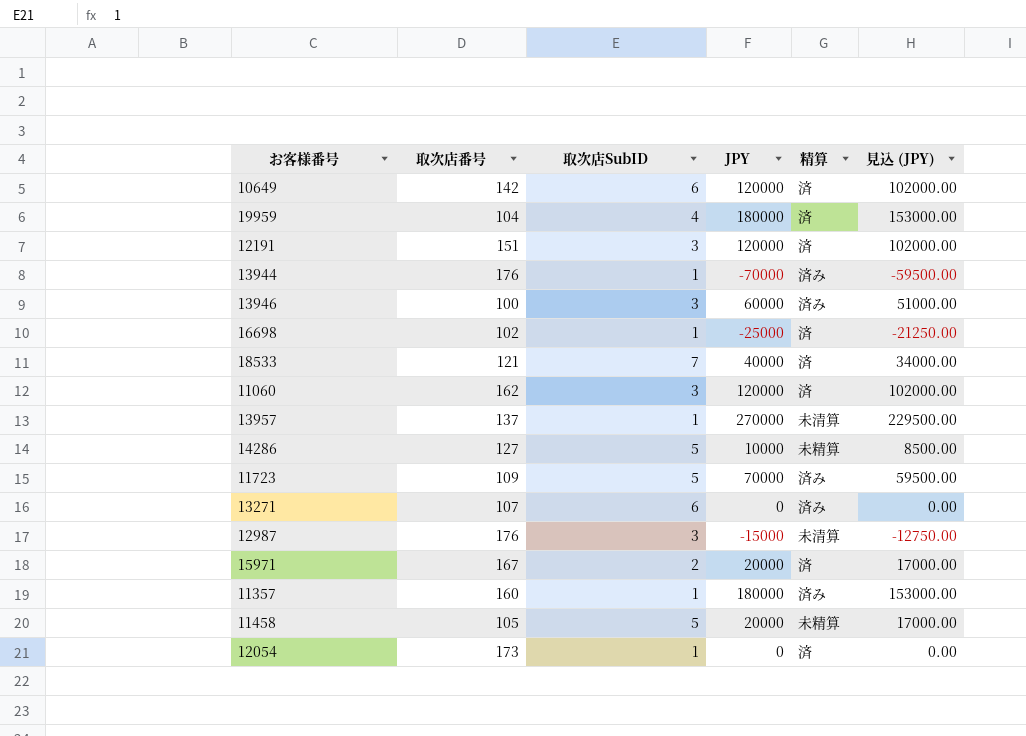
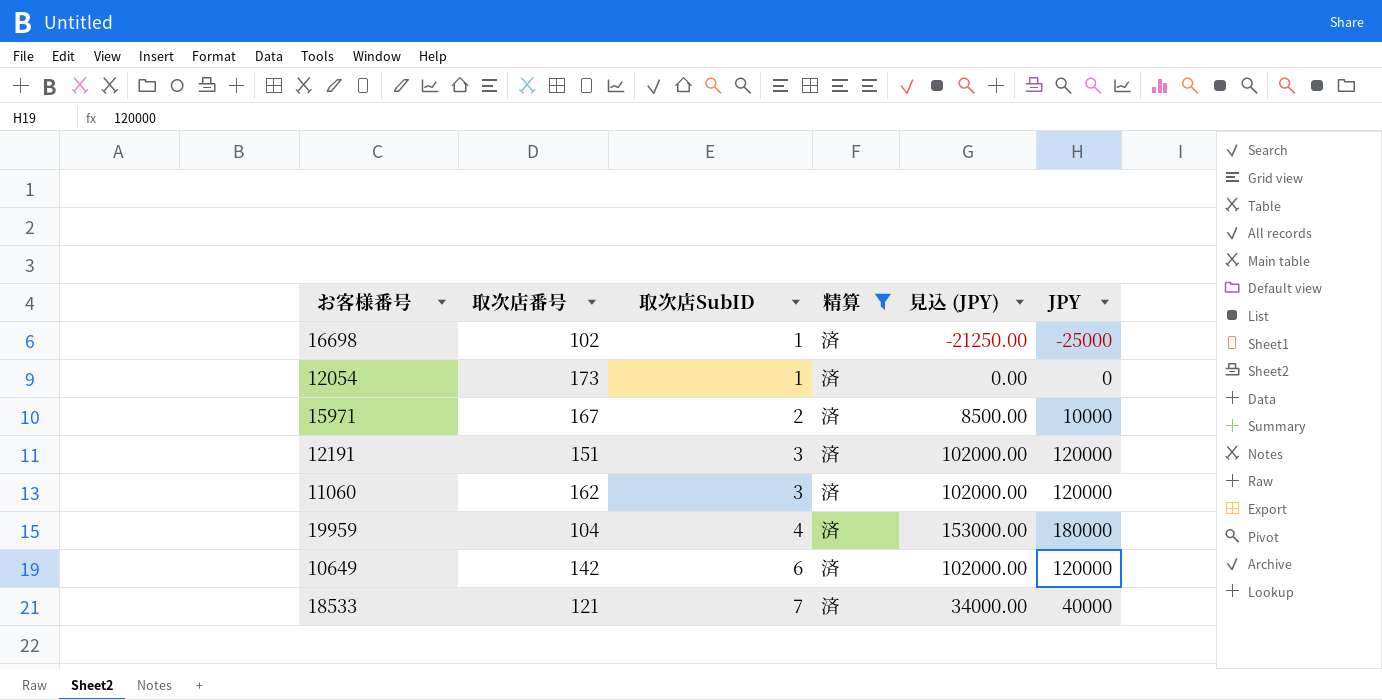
filter: none -> 精算 = 済
row order: none -> 取次店SubID ascending
column JPY | position: 4 -> 6
15971 | 見込 (JPY): 17000.00 -> 8500.00
15971 | JPY: 20000 -> 10000

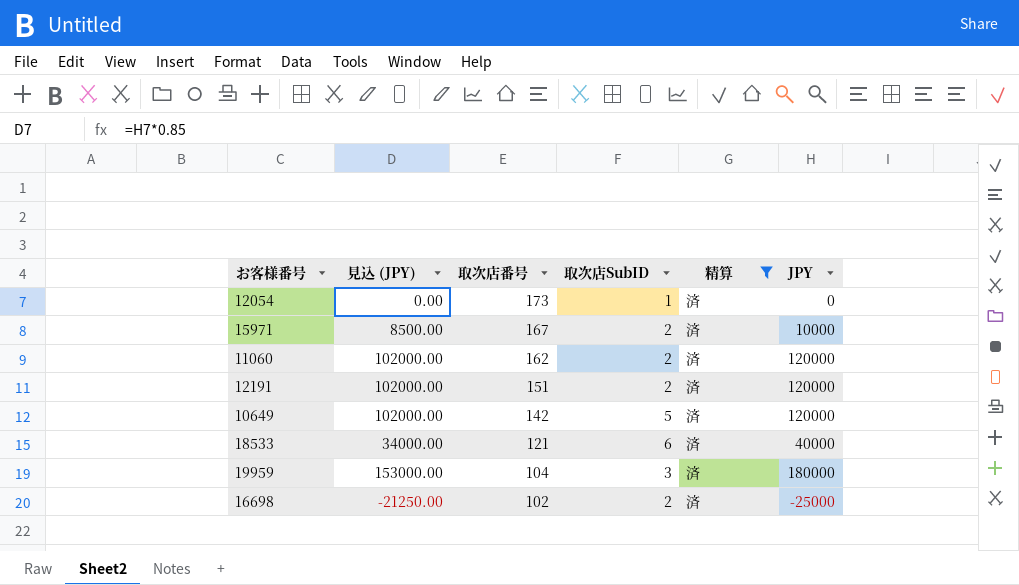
row order: 取次店SubID ascending -> 取次店番号 descending
column 見込 (JPY) | position: 5 -> 2
11060 | 取次店SubID: 3 -> 2
12191 | 取次店SubID: 3 -> 2
10649 | 取次店SubID: 6 -> 5
18533 | 取次店SubID: 7 -> 6
19959 | 取次店SubID: 4 -> 3
16698 | 取次店SubID: 1 -> 2

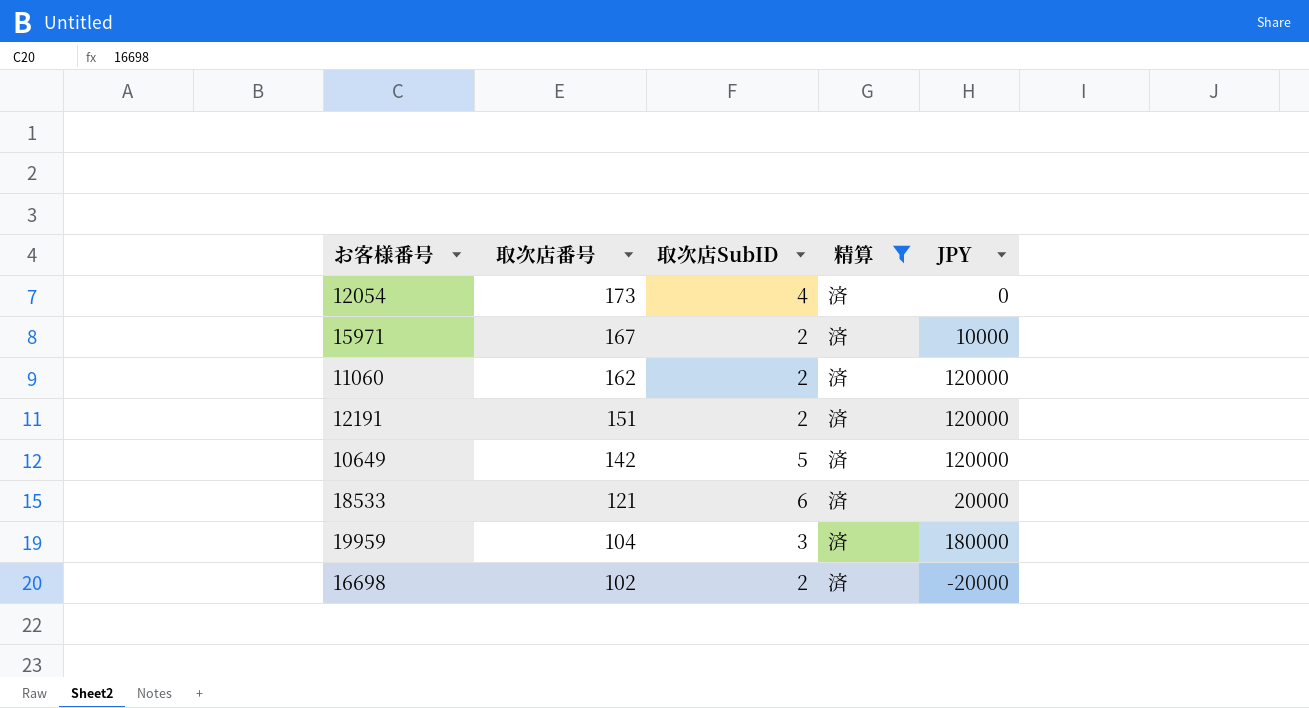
column 見込 (JPY) | formula: [JPY] * 0.85 -> none
12054 | 取次店SubID: 1 -> 4
18533 | JPY: 40000 -> 20000
16698 | JPY: -25000 -> -20000

